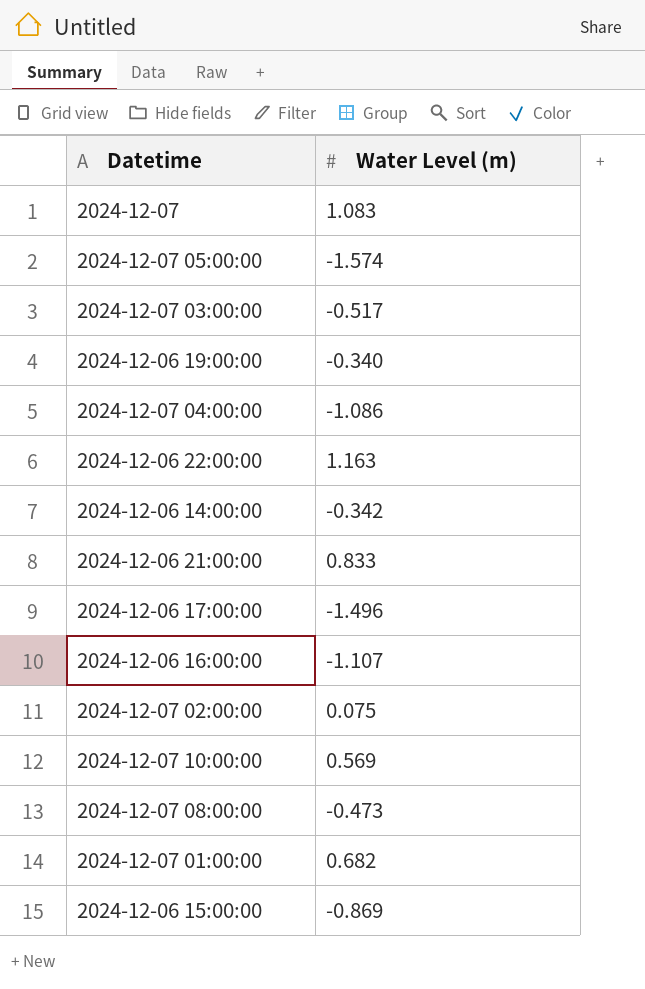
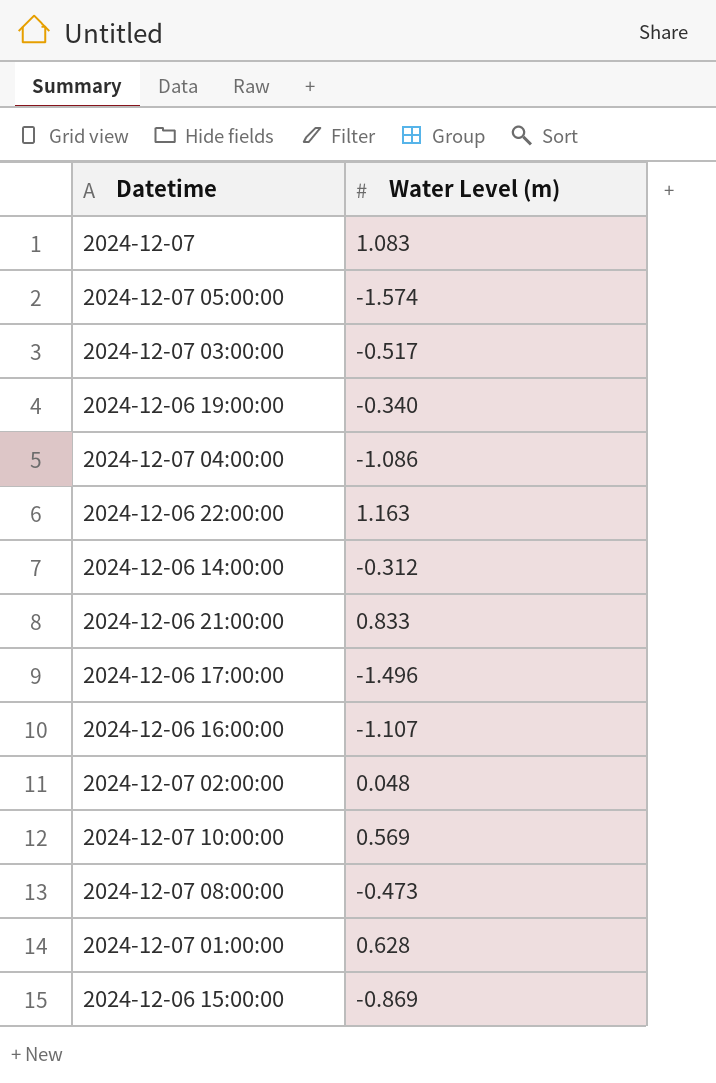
2024-12-06 14:00:00 | Water Level (m): -0.342 -> -0.312
2024-12-07 02:00:00 | Water Level (m): 0.075 -> 0.048
2024-12-07 01:00:00 | Water Level (m): 0.682 -> 0.628

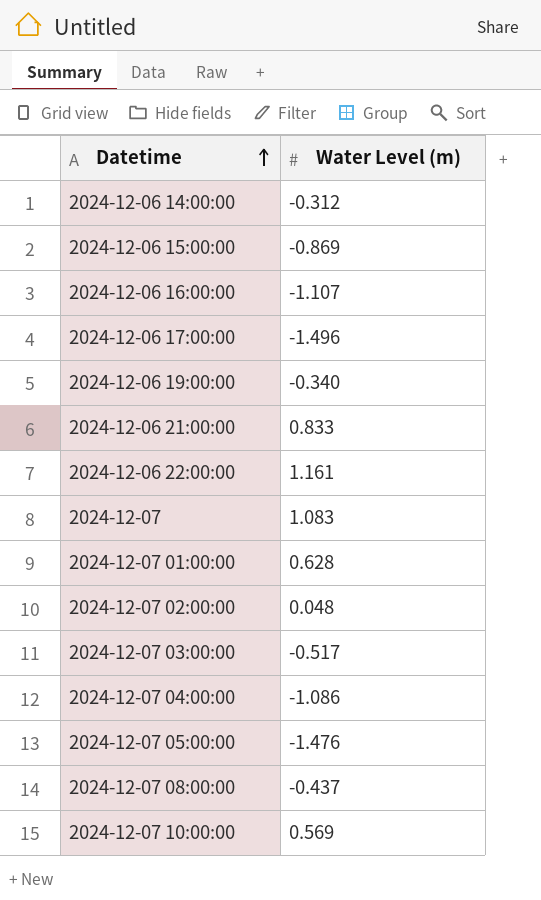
row order: none -> Datetime ascending
2024-12-06 22:00:00 | Water Level (m): 1.163 -> 1.161
2024-12-07 05:00:00 | Water Level (m): -1.574 -> -1.476
2024-12-07 08:00:00 | Water Level (m): -0.473 -> -0.437

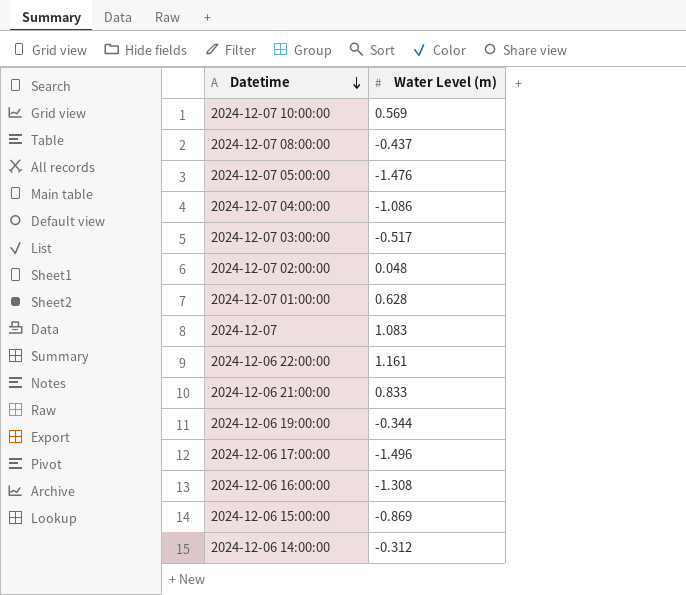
row order: Datetime ascending -> Datetime descending
2024-12-06 19:00:00 | Water Level (m): -0.340 -> -0.344
2024-12-06 16:00:00 | Water Level (m): -1.107 -> -1.308

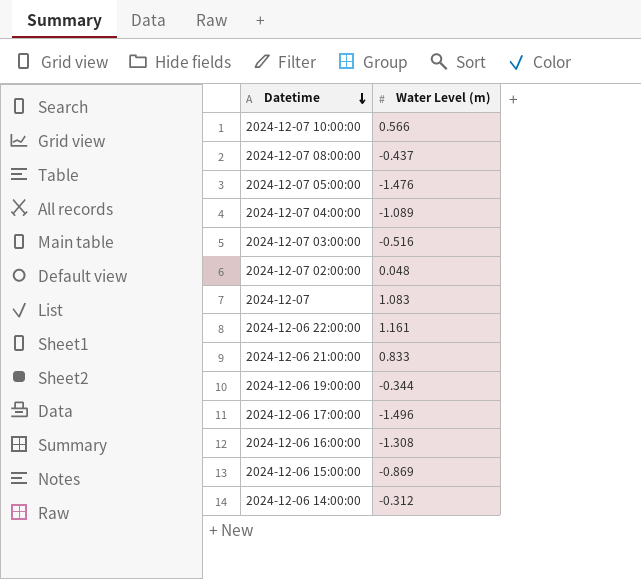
row 2024-12-07 01:00:00: 0.628 -> none
2024-12-07 10:00:00 | Water Level (m): 0.569 -> 0.566
2024-12-07 04:00:00 | Water Level (m): -1.086 -> -1.089
2024-12-07 03:00:00 | Water Level (m): -0.517 -> -0.516

